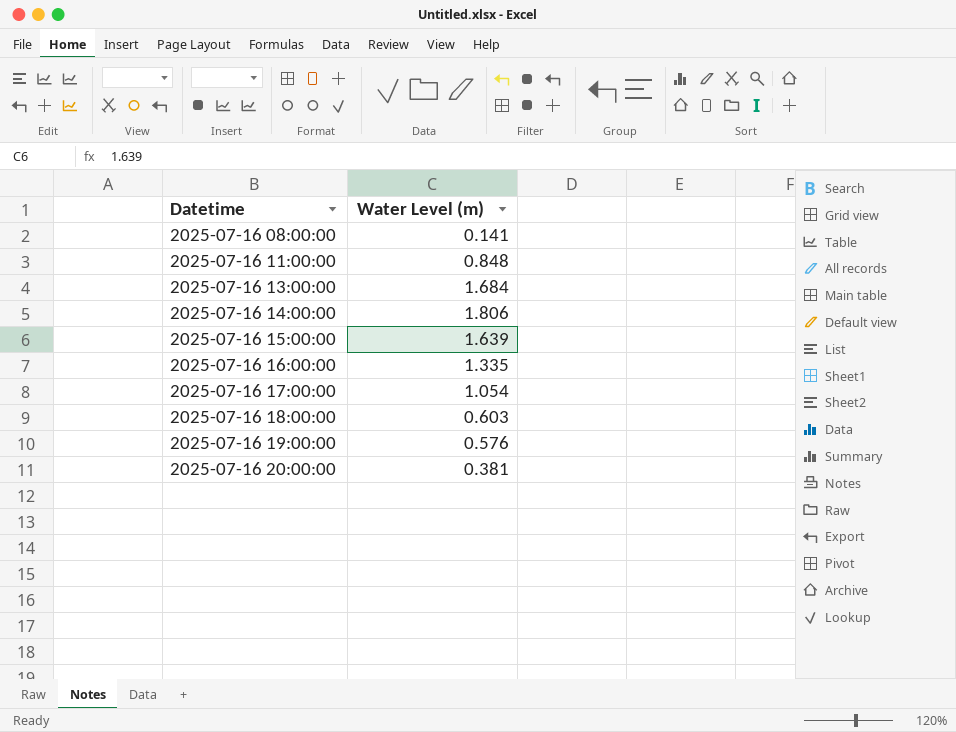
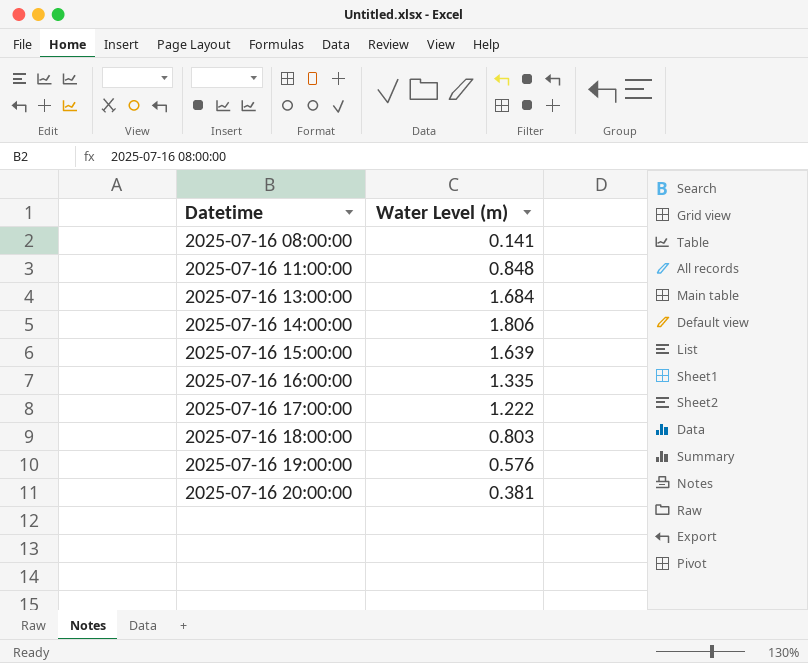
2025-07-16 17:00:00 | Water Level (m): 1.054 -> 1.222
2025-07-16 18:00:00 | Water Level (m): 0.603 -> 0.803

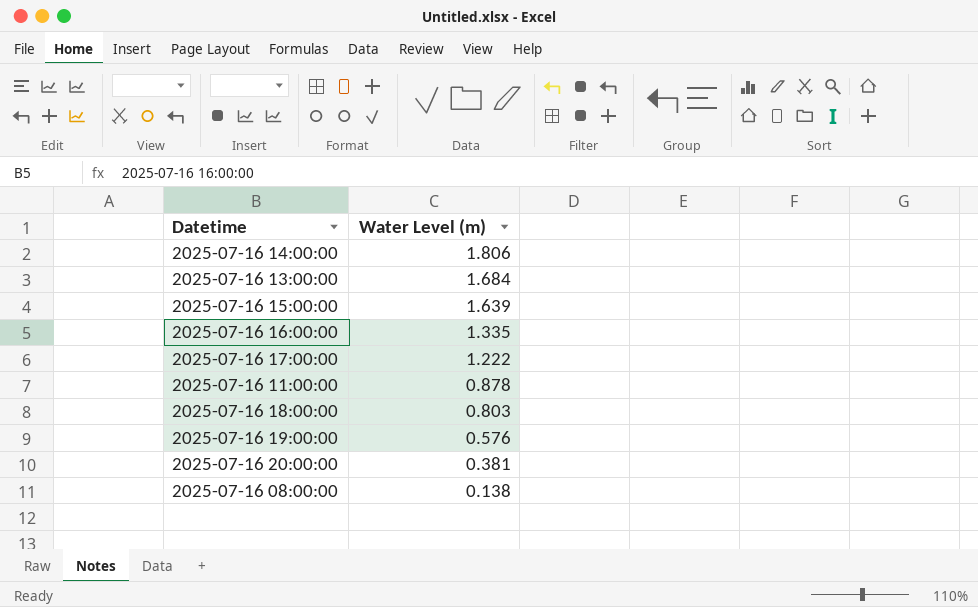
row order: Datetime ascending -> Water Level (m) descending
2025-07-16 11:00:00 | Water Level (m): 0.848 -> 0.878
2025-07-16 08:00:00 | Water Level (m): 0.141 -> 0.138

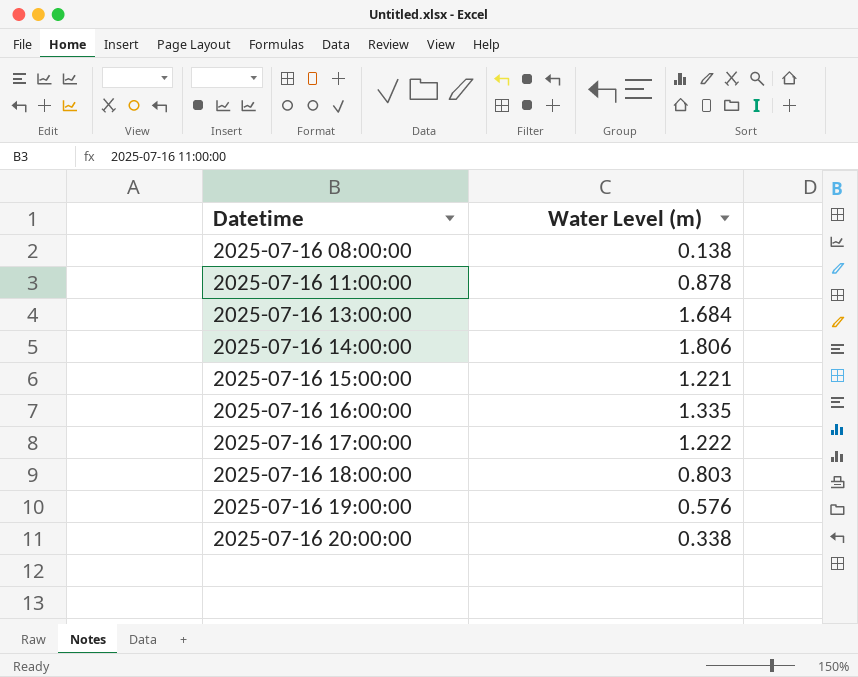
row order: Water Level (m) descending -> Datetime ascending
2025-07-16 15:00:00 | Water Level (m): 1.639 -> 1.221
2025-07-16 20:00:00 | Water Level (m): 0.381 -> 0.338

